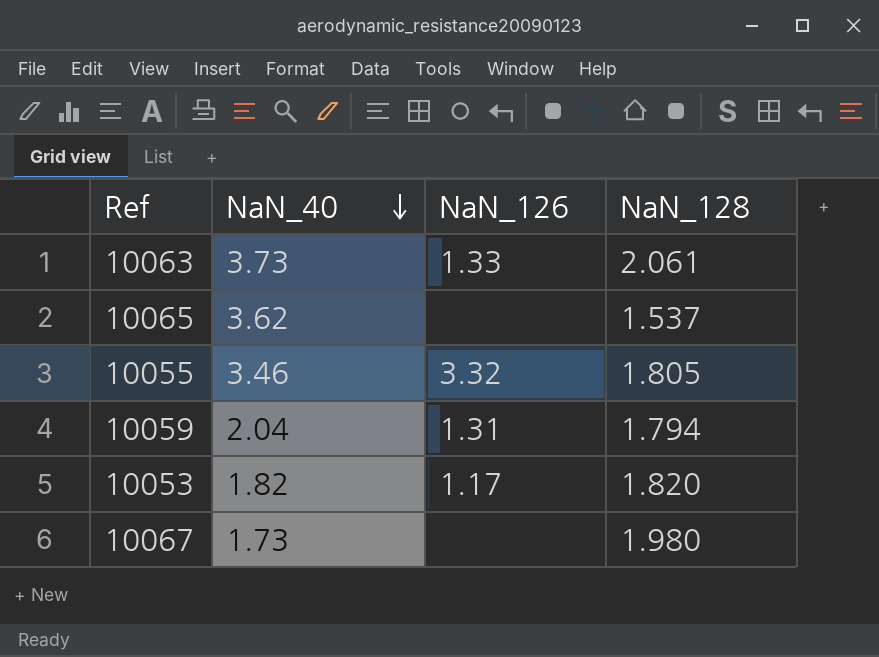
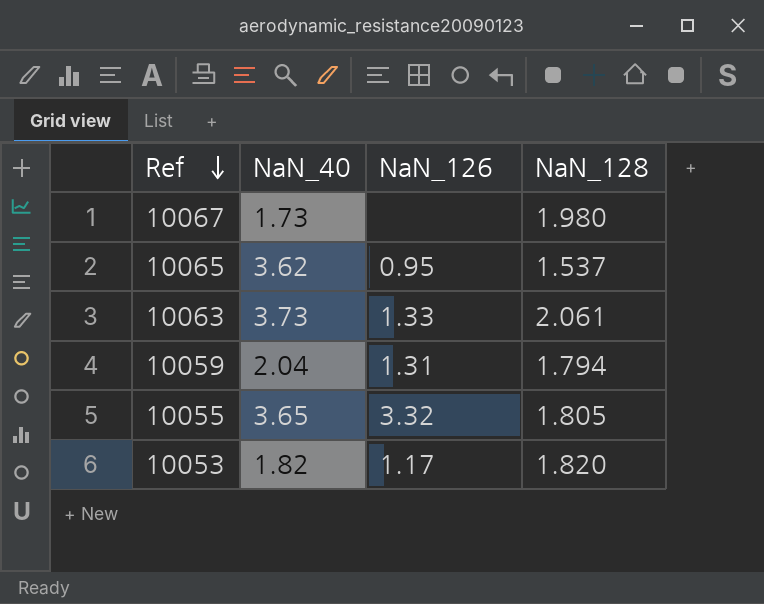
row order: NaN_40 descending -> Ref descending
10065 | NaN_126: none -> 0.95
10055 | NaN_40: 3.46 -> 3.65

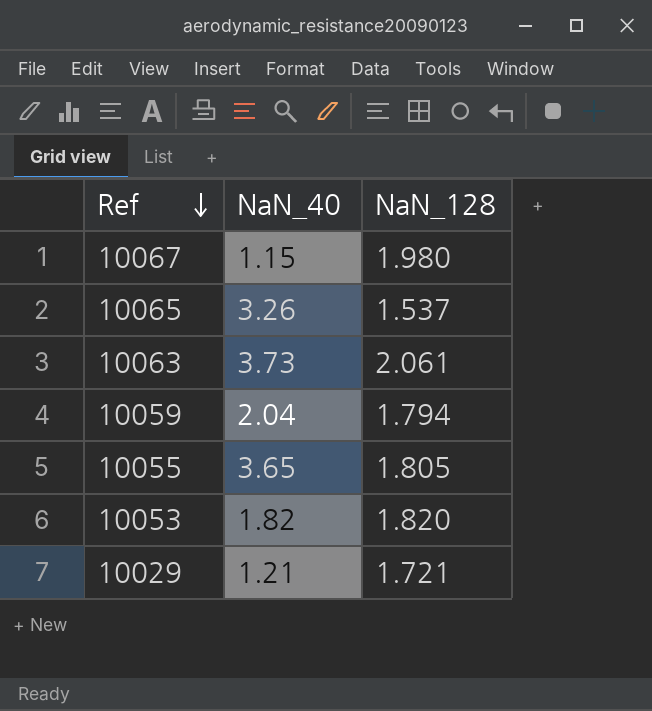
column NaN_126 | position: 3 -> none
10067 | NaN_40: 1.73 -> 1.15
10065 | NaN_40: 3.62 -> 3.26
row 10029: none -> 1.21 | 1.721

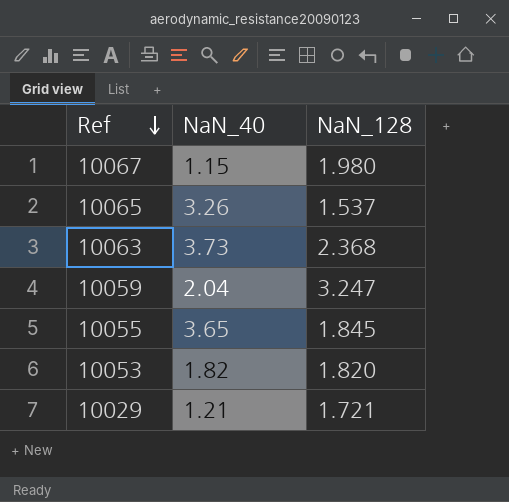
10063 | NaN_128: 2.061 -> 2.368
10059 | NaN_128: 1.794 -> 3.247
10055 | NaN_128: 1.805 -> 1.845

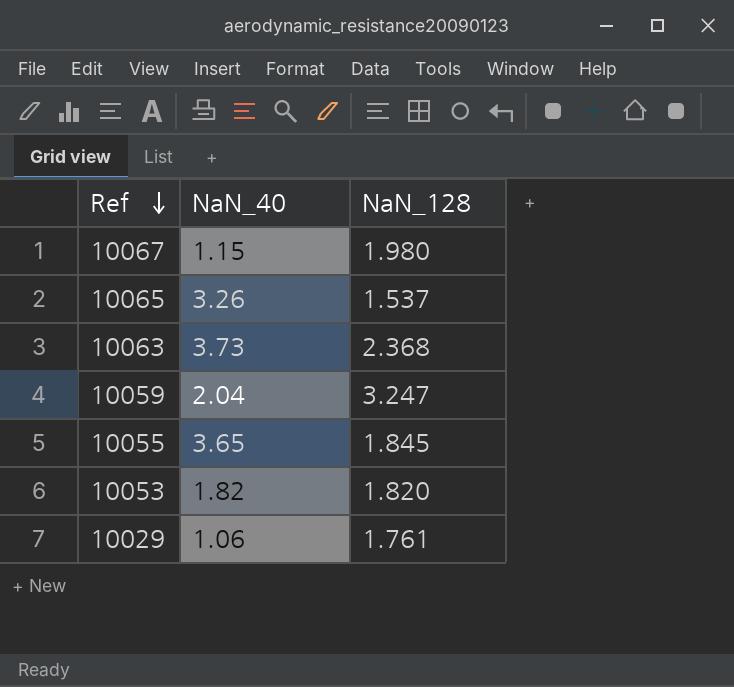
10029 | NaN_40: 1.21 -> 1.06
10029 | NaN_128: 1.721 -> 1.761

